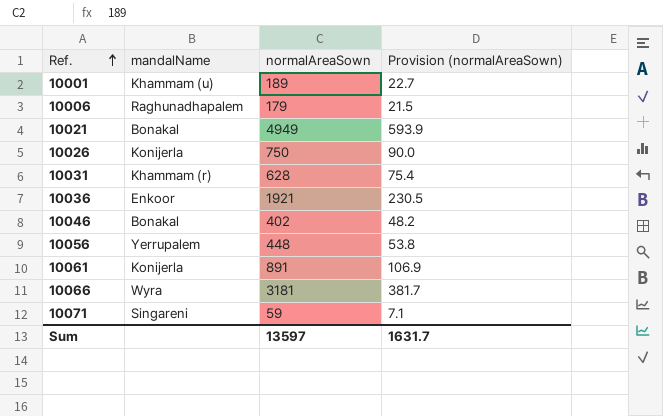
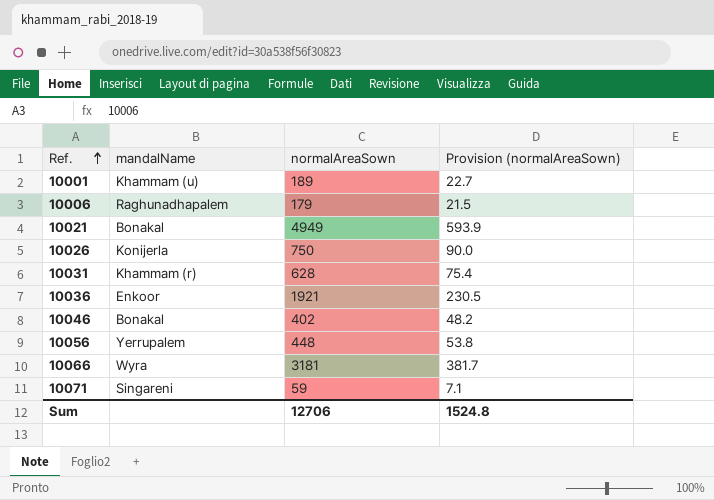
row 10061: Konijerla | 891 | 106.9 -> none
Sum | normalAreaSown: 13597 -> 12706
Sum | Provision (normalAreaSown): 1631.7 -> 1524.8

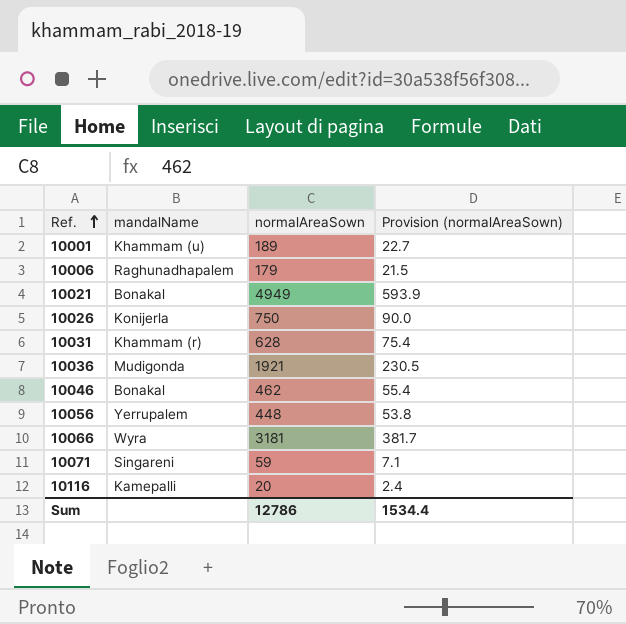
10036 | mandalName: Enkoor -> Mudigonda
10046 | normalAreaSown: 402 -> 462
10046 | Provision (normalAreaSown): 48.2 -> 55.4
row 10116: none -> Kamepalli | 20 | 2.4
Sum | normalAreaSown: 12706 -> 12786
Sum | Provision (normalAreaSown): 1524.8 -> 1534.4

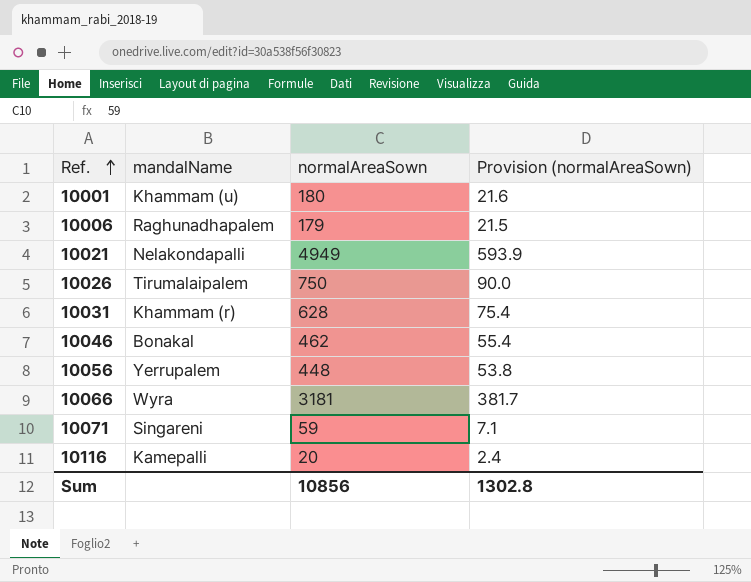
row 10036: Mudigonda | 1921 | 230.5 -> none
10001 | normalAreaSown: 189 -> 180
10001 | Provision (normalAreaSown): 22.7 -> 21.6
10021 | mandalName: Bonakal -> Nelakondapalli
10026 | mandalName: Konijerla -> Tirumalaipalem
Sum | normalAreaSown: 12786 -> 10856
Sum | Provision (normalAreaSown): 1534.4 -> 1302.8

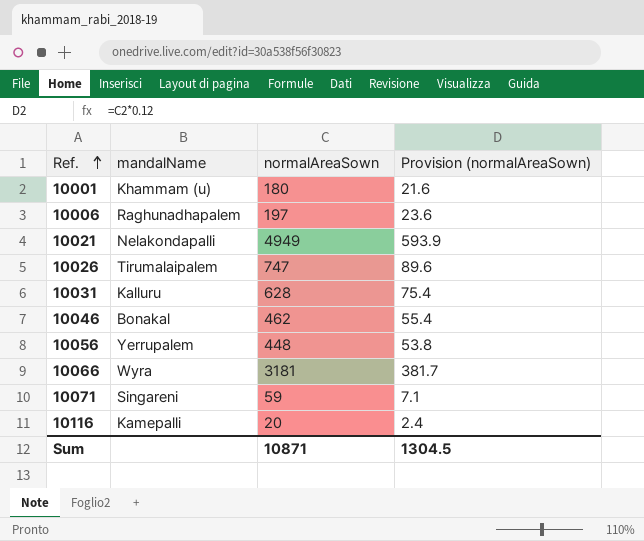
10006 | normalAreaSown: 179 -> 197
10006 | Provision (normalAreaSown): 21.5 -> 23.6
10026 | normalAreaSown: 750 -> 747
10026 | Provision (normalAreaSown): 90.0 -> 89.6
10031 | mandalName: Khammam (r) -> Kalluru
Sum | normalAreaSown: 10856 -> 10871
Sum | Provision (normalAreaSown): 1302.8 -> 1304.5

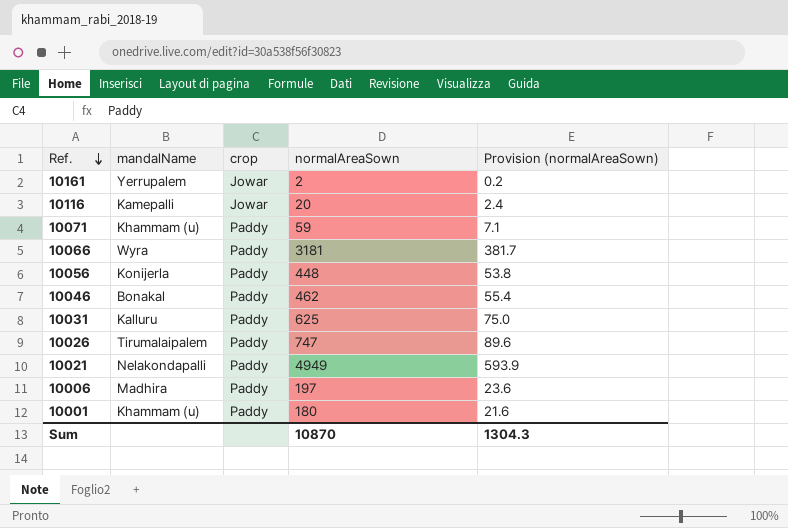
row order: Ref. ascending -> Ref. descending
column crop | position: none -> 3
row 10161: none -> Yerrupalem | Jowar | 2 | 0.2
10071 | mandalName: Singareni -> Khammam (u)
10056 | mandalName: Yerrupalem -> Konijerla
10031 | normalAreaSown: 628 -> 625
10031 | Provision (normalAreaSown): 75.4 -> 75.0
10006 | mandalName: Raghunadhapalem -> Madhira
Sum | normalAreaSown: 10871 -> 10870
Sum | Provision (normalAreaSown): 1304.5 -> 1304.3

